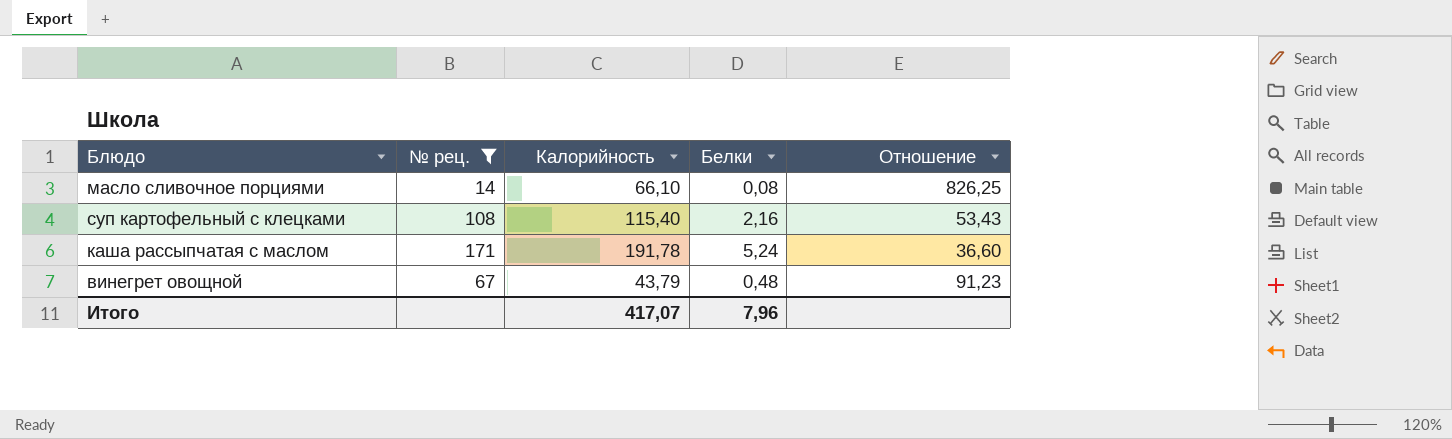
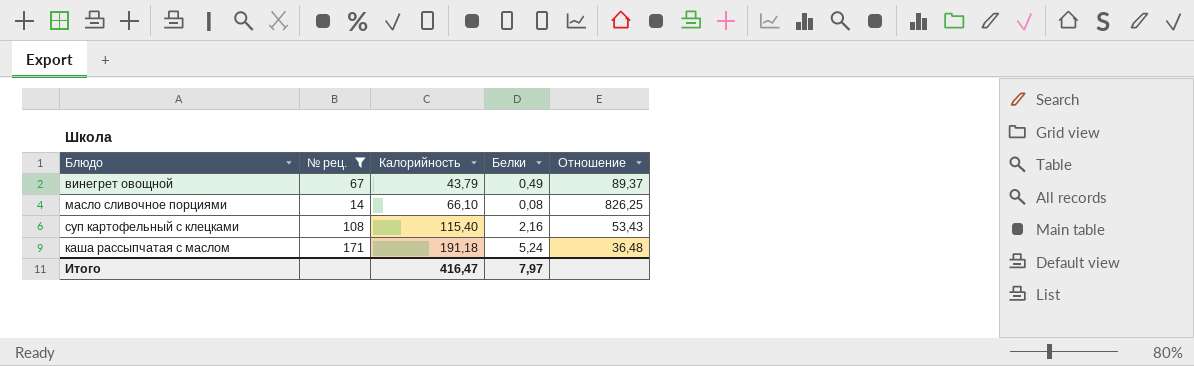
row order: none -> Калорийность ascending
винегрет овощной | Белки: 0,48 -> 0,49
винегрет овощной | Отношение: 91,23 -> 89,37
каша рассыпчатая с маслом | Калорийность: 191,78 -> 191,18
каша рассыпчатая с маслом | Отношение: 36,60 -> 36,48
Итого | Калорийность: 417,07 -> 416,47
Итого | Белки: 7,96 -> 7,97

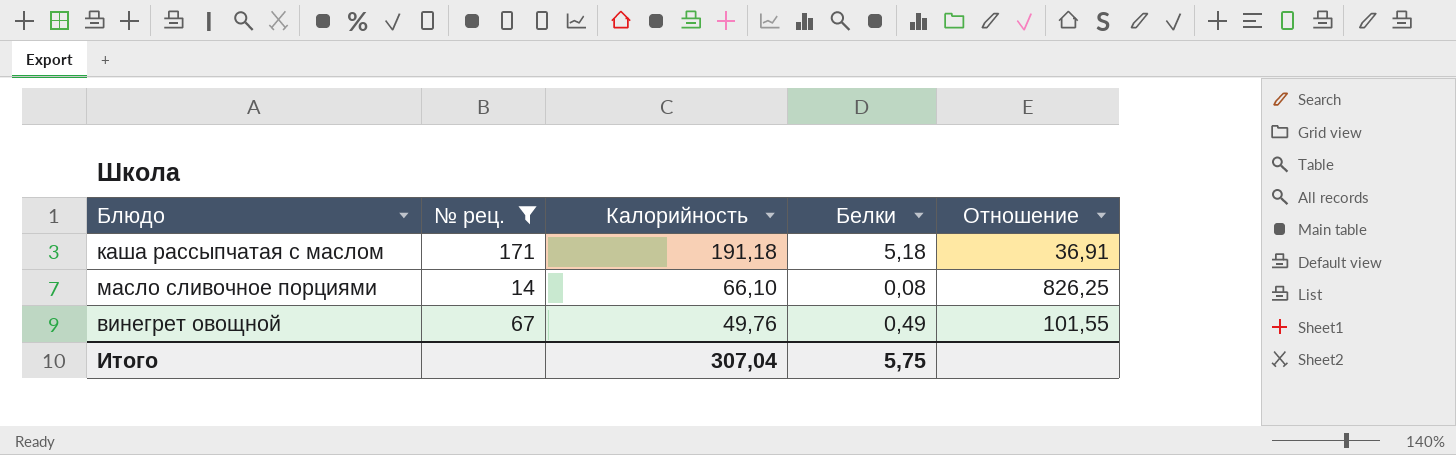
row order: Калорийность ascending -> Калорийность descending
row суп картофельный с клецками: 108 | 115,40 | 2,16 | 53,43 -> none
каша рассыпчатая с маслом | Белки: 5,24 -> 5,18
каша рассыпчатая с маслом | Отношение: 36,48 -> 36,91
винегрет овощной | Калорийность: 43,79 -> 49,76
винегрет овощной | Отношение: 89,37 -> 101,55
Итого | Калорийность: 416,47 -> 307,04
Итого | Белки: 7,97 -> 5,75

